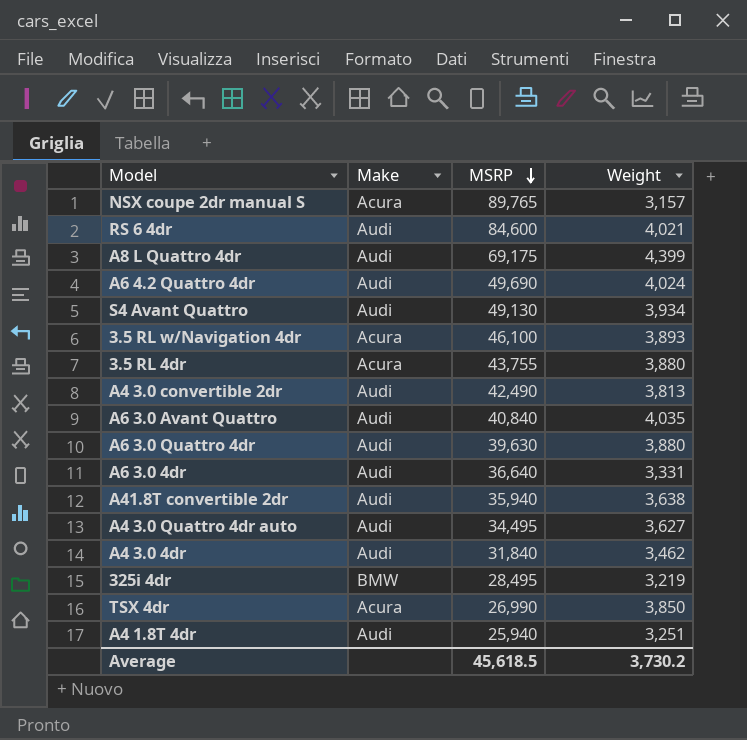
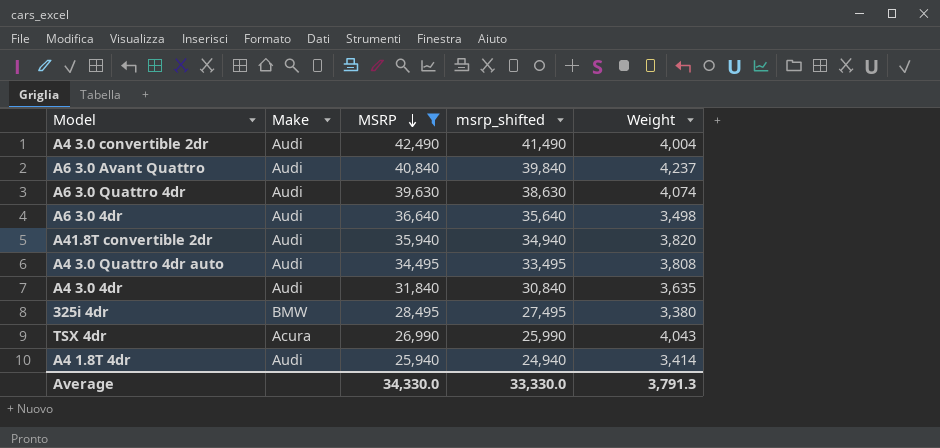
filter: none -> MSRP <= 42,490
column msrp_shifted | formula: none -> [MSRP] - 1000
A4 3.0 convertible 2dr | Weight: 3,813 -> 4,004
A6 3.0 Avant Quattro | Weight: 4,035 -> 4,237
A6 3.0 Quattro 4dr | Weight: 3,880 -> 4,074
A6 3.0 4dr | Weight: 3,331 -> 3,498
A41.8T convertible 2dr | Weight: 3,638 -> 3,820
A4 3.0 Quattro 4dr auto | Weight: 3,627 -> 3,808
A4 3.0 4dr | Weight: 3,462 -> 3,635
325i 4dr | Weight: 3,219 -> 3,380
TSX 4dr | Weight: 3,850 -> 4,043
A4 1.8T 4dr | Weight: 3,251 -> 3,414
Average | MSRP: 45,618.5 -> 34,330.0
Average | Weight: 3,730.2 -> 3,791.3

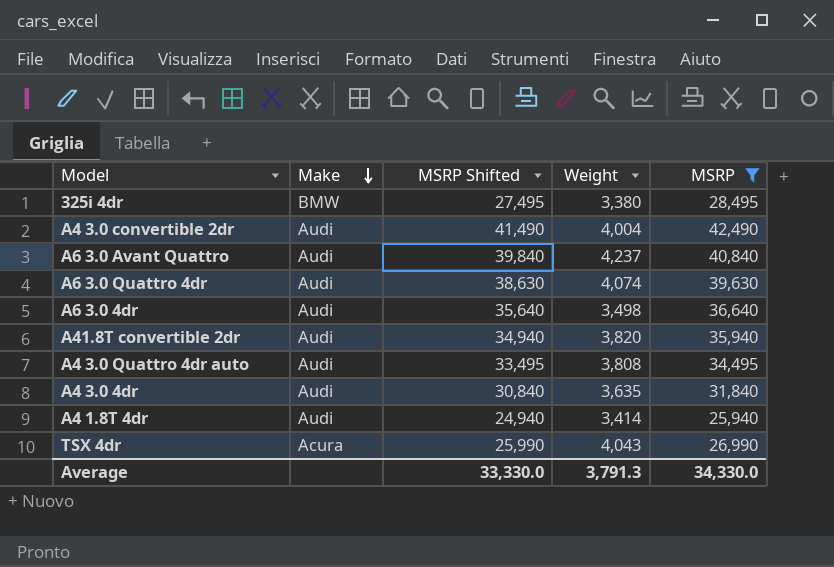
row order: MSRP descending -> Make descending
column name: msrp_shifted -> MSRP Shifted
column MSRP | position: 3 -> 5

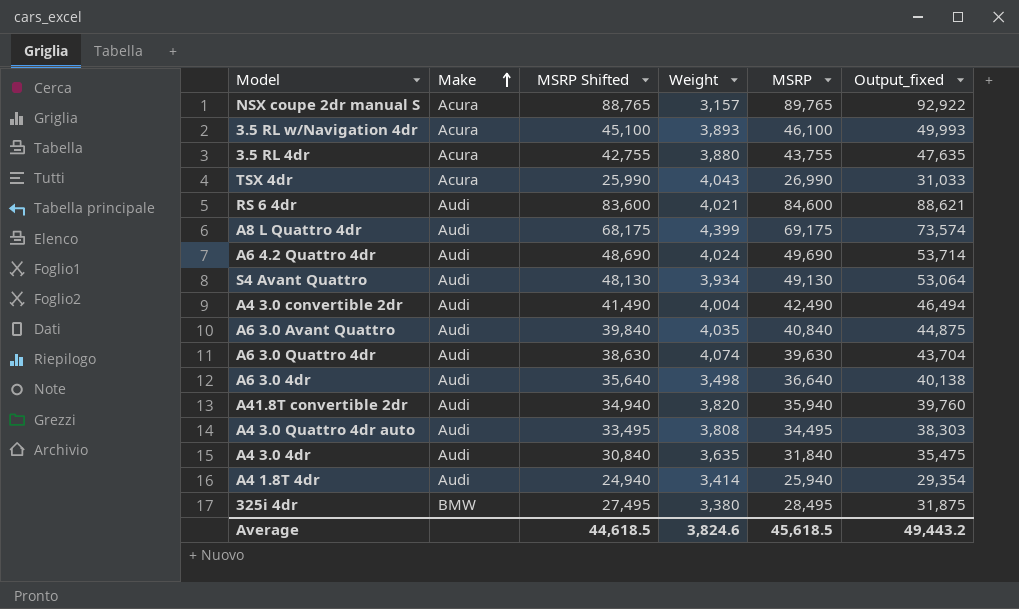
filter: MSRP <= 42,490 -> none
row order: Make descending -> Make ascending
column Output_fixed | formula: none -> [Weight] + [MSRP]
A6 3.0 Avant Quattro | Weight: 4,237 -> 4,035
Average | MSRP Shifted: 33,330.0 -> 44,618.5
Average | Weight: 3,791.3 -> 3,824.6
Average | MSRP: 34,330.0 -> 45,618.5

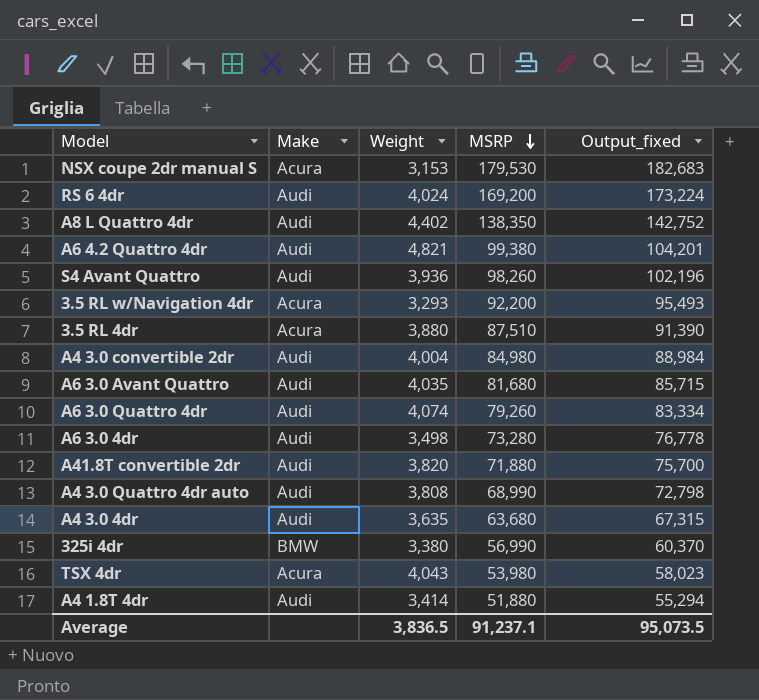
row order: Make ascending -> MSRP descending
column MSRP Shifted | formula: [MSRP] - 1000 -> none
NSX coupe 2dr manual S | Weight: 3,157 -> 3,153
NSX coupe 2dr manual S | MSRP: 89,765 -> 179,530
NSX coupe 2dr manual S | Output_fixed: 92,922 -> 182,683
RS 6 4dr | Weight: 4,021 -> 4,024
RS 6 4dr | MSRP: 84,600 -> 169,200
RS 6 4dr | Output_fixed: 88,621 -> 173,224
A8 L Quattro 4dr | Weight: 4,399 -> 4,402
A8 L Quattro 4dr | MSRP: 69,175 -> 138,350
A8 L Quattro 4dr | Output_fixed: 73,574 -> 142,752
A6 4.2 Quattro 4dr | Weight: 4,024 -> 4,821
A6 4.2 Quattro 4dr | MSRP: 49,690 -> 99,380
A6 4.2 Quattro 4dr | Output_fixed: 53,714 -> 104,201
S4 Avant Quattro | Weight: 3,934 -> 3,936
S4 Avant Quattro | MSRP: 49,130 -> 98,260
S4 Avant Quattro | Output_fixed: 53,064 -> 102,196
3.5 RL w/Navigation 4dr | Weight: 3,893 -> 3,293
3.5 RL w/Navigation 4dr | MSRP: 46,100 -> 92,200
3.5 RL w/Navigation 4dr | Output_fixed: 49,993 -> 95,493
3.5 RL 4dr | MSRP: 43,755 -> 87,510
3.5 RL 4dr | Output_fixed: 47,635 -> 91,390
A4 3.0 convertible 2dr | MSRP: 42,490 -> 84,980
A4 3.0 convertible 2dr | Output_fixed: 46,494 -> 88,984
A6 3.0 Avant Quattro | MSRP: 40,840 -> 81,680
A6 3.0 Avant Quattro | Output_fixed: 44,875 -> 85,715
A6 3.0 Quattro 4dr | MSRP: 39,630 -> 79,260
A6 3.0 Quattro 4dr | Output_fixed: 43,704 -> 83,334
A6 3.0 4dr | MSRP: 36,640 -> 73,280
A6 3.0 4dr | Output_fixed: 40,138 -> 76,778
A41.8T convertible 2dr | MSRP: 35,940 -> 71,880
A41.8T convertible 2dr | Output_fixed: 39,760 -> 75,700
A4 3.0 Quattro 4dr auto | MSRP: 34,495 -> 68,990
A4 3.0 Quattro 4dr auto | Output_fixed: 38,303 -> 72,798
A4 3.0 4dr | MSRP: 31,840 -> 63,680
A4 3.0 4dr | Output_fixed: 35,475 -> 67,315
325i 4dr | MSRP: 28,495 -> 56,990
325i 4dr | Output_fixed: 31,875 -> 60,370
TSX 4dr | MSRP: 26,990 -> 53,980
TSX 4dr | Output_fixed: 31,033 -> 58,023
A4 1.8T 4dr | MSRP: 25,940 -> 51,880
A4 1.8T 4dr | Output_fixed: 29,354 -> 55,294
Average | Weight: 3,824.6 -> 3,836.5
Average | MSRP: 45,618.5 -> 91,237.1
Average | Output_fixed: 49,443.2 -> 95,073.5

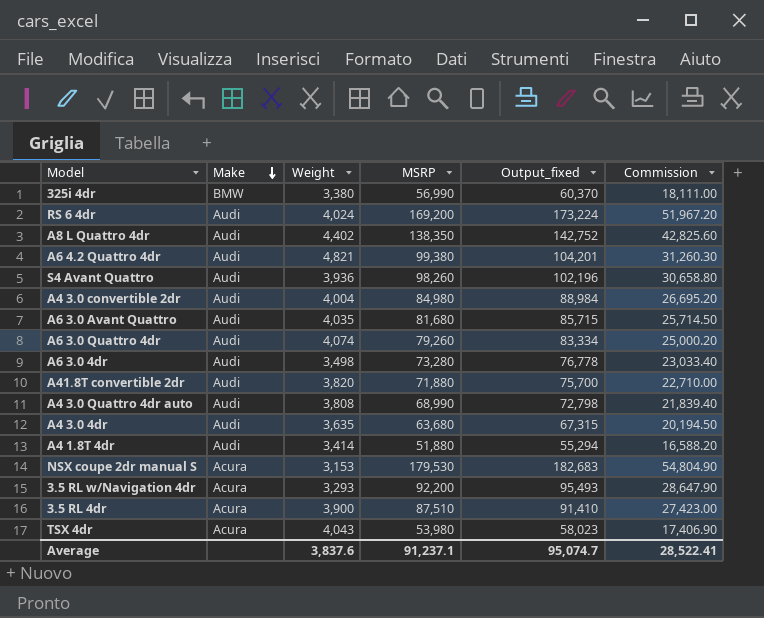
row order: MSRP descending -> Make descending
column Commission | formula: none -> [Output_fixed] * 0.3
3.5 RL 4dr | Weight: 3,880 -> 3,900
3.5 RL 4dr | Output_fixed: 91,390 -> 91,410
Average | Weight: 3,836.5 -> 3,837.6
Average | Output_fixed: 95,073.5 -> 95,074.7

